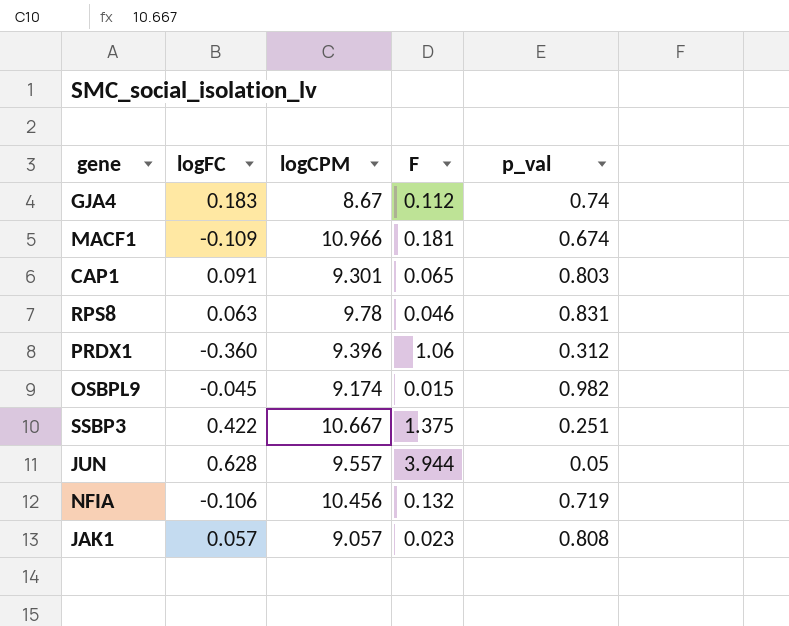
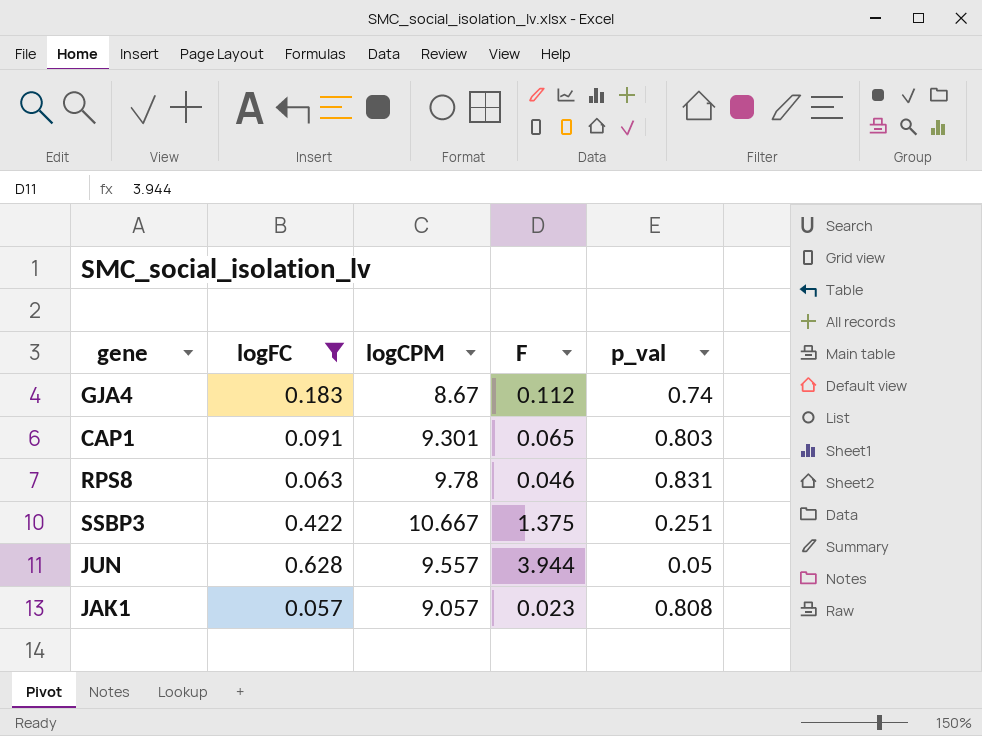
filter: none -> logFC >= 0.057

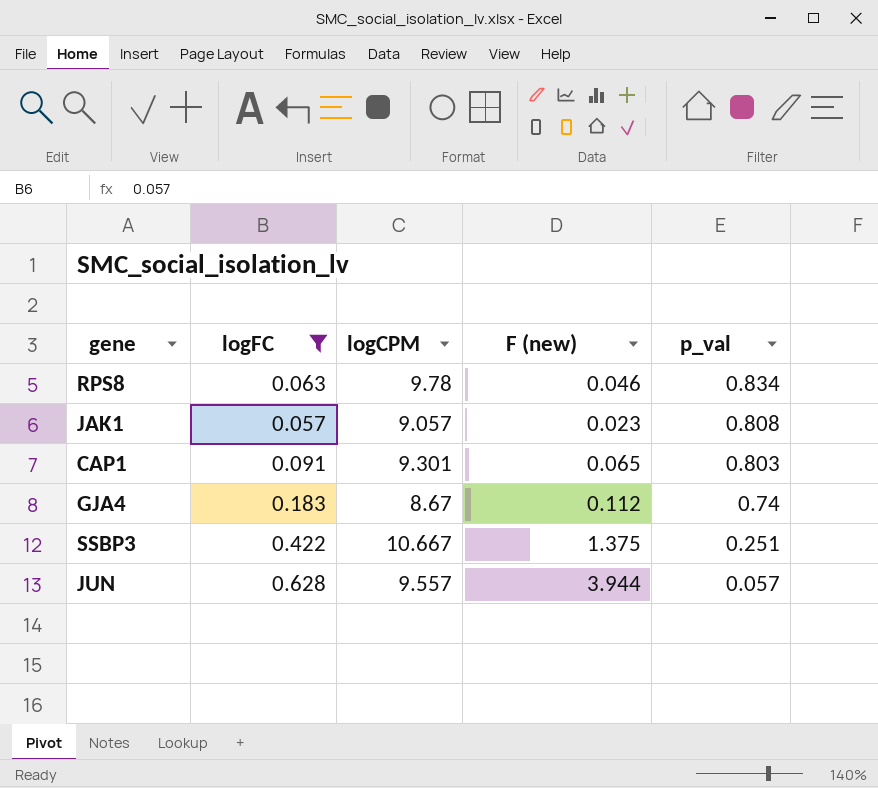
row order: none -> p_val descending
column name: F -> F (new)
RPS8 | p_val: 0.831 -> 0.834
JUN | p_val: 0.05 -> 0.057

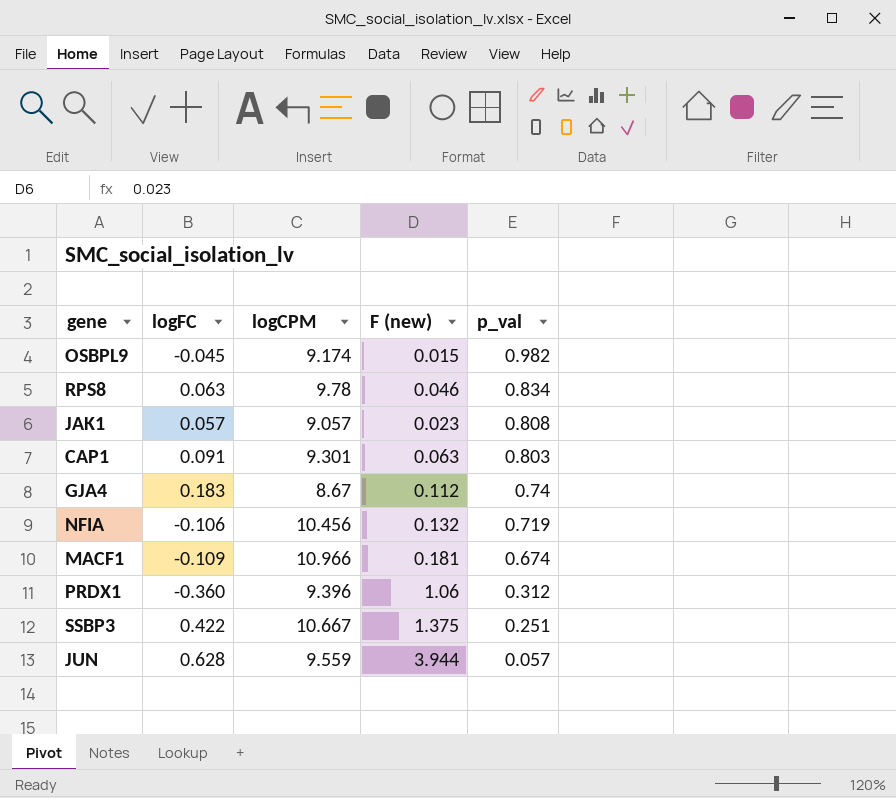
filter: logFC >= 0.057 -> none
CAP1 | F (new): 0.065 -> 0.063
JUN | logCPM: 9.557 -> 9.559

